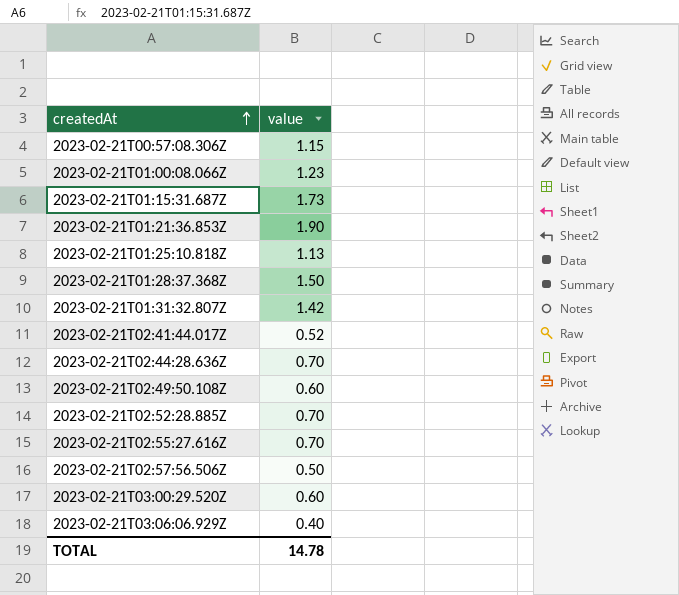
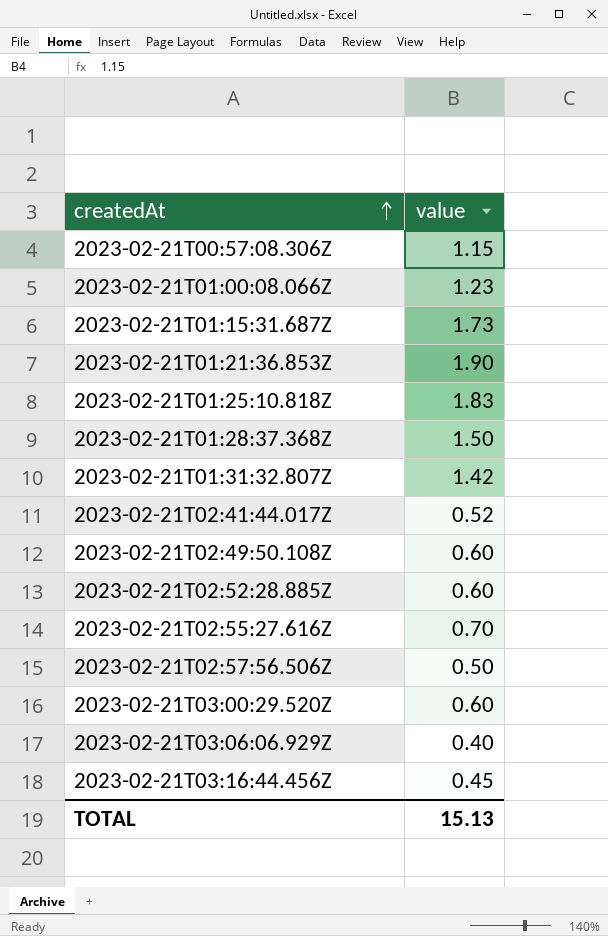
row 2023-02-21T02:44:28.636Z: 0.70 -> none
2023-02-21T01:25:10.818Z | value: 1.13 -> 1.83
2023-02-21T02:52:28.885Z | value: 0.70 -> 0.60
row 2023-02-21T03:16:44.456Z: none -> 0.45
TOTAL | value: 14.78 -> 15.13

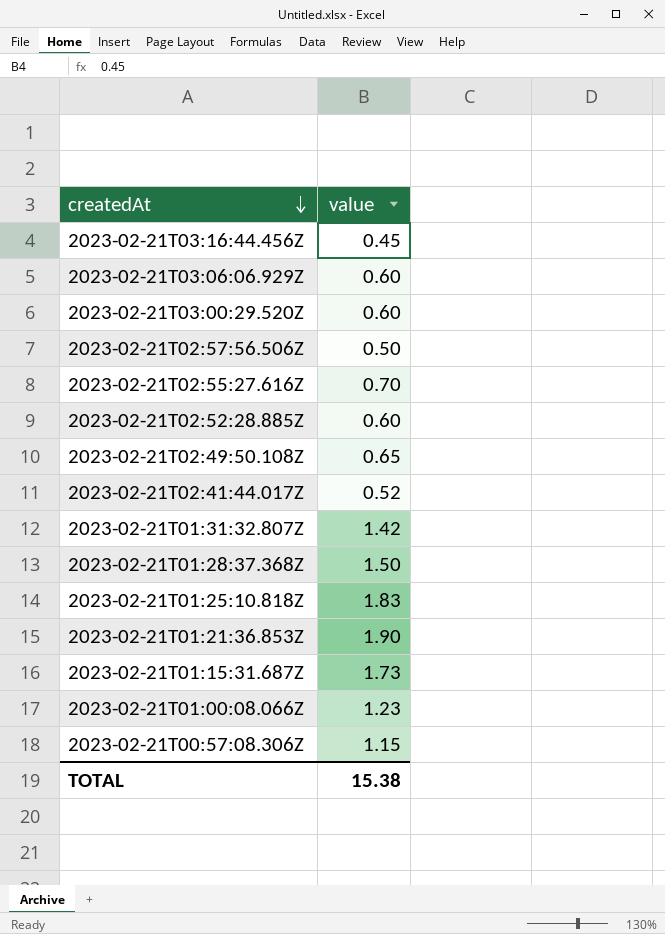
row order: createdAt ascending -> createdAt descending
2023-02-21T03:06:06.929Z | value: 0.40 -> 0.60
2023-02-21T02:49:50.108Z | value: 0.60 -> 0.65
TOTAL | value: 15.13 -> 15.38

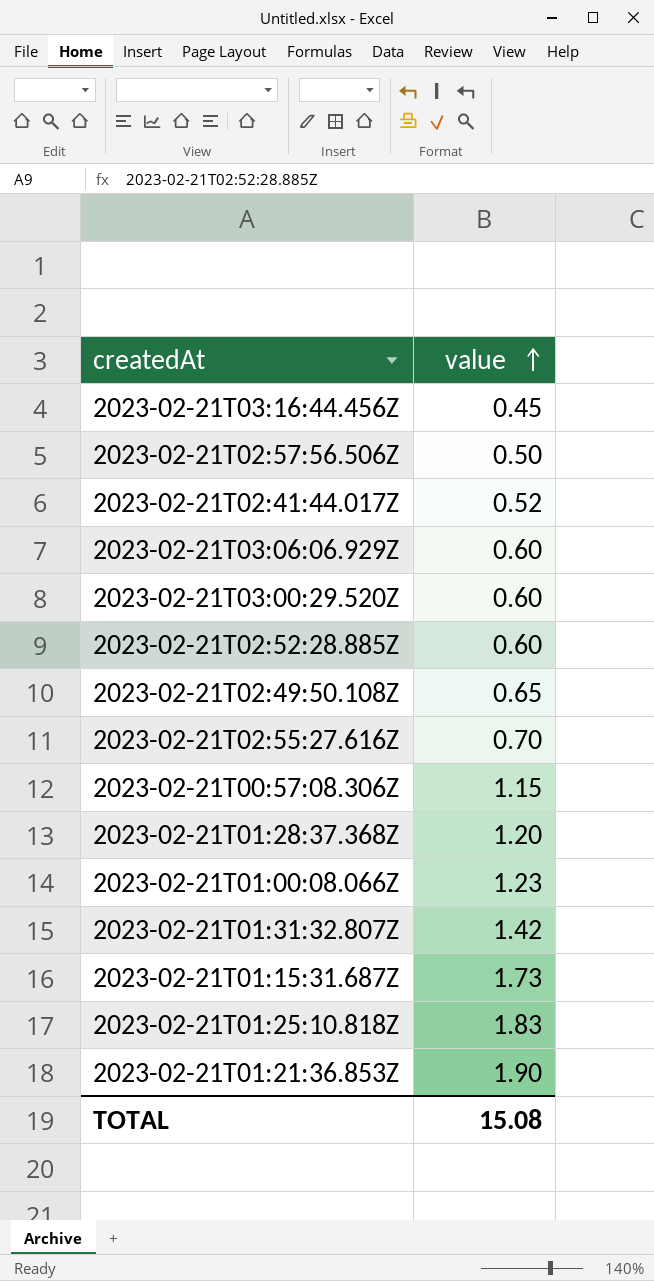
row order: createdAt descending -> value ascending
2023-02-21T01:28:37.368Z | value: 1.50 -> 1.20
TOTAL | value: 15.38 -> 15.08

